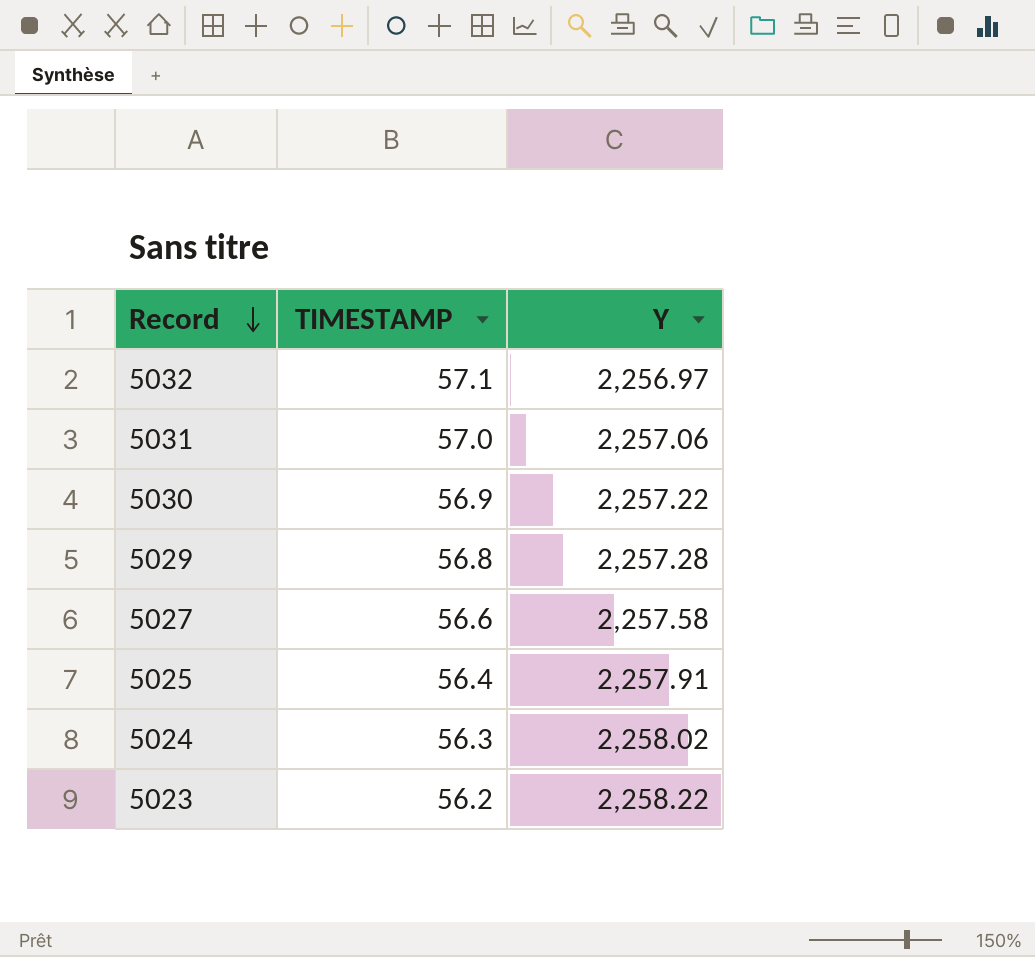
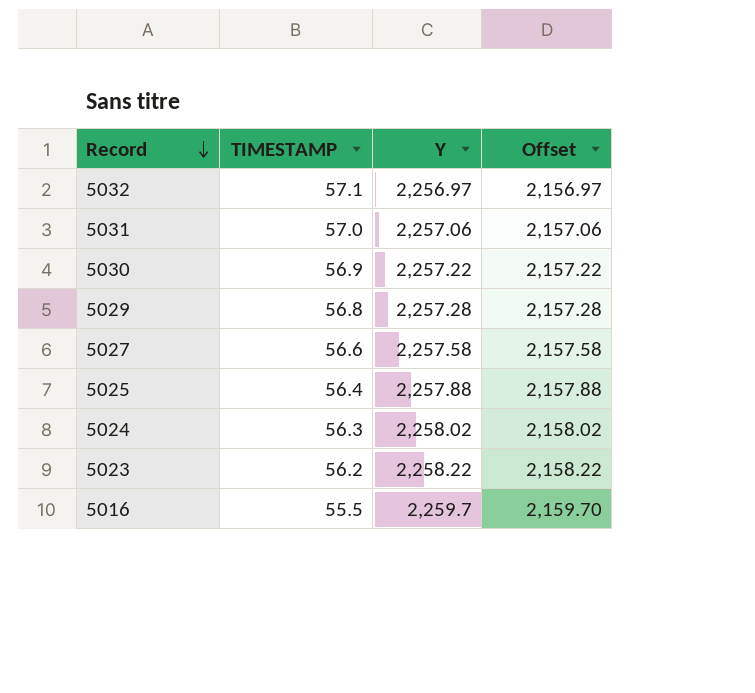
column Offset | formula: none -> [Y] - 100
5025 | Y: 2,257.91 -> 2,257.88
row 5016: none -> 55.5 | 2,259.7 | 2,159.70

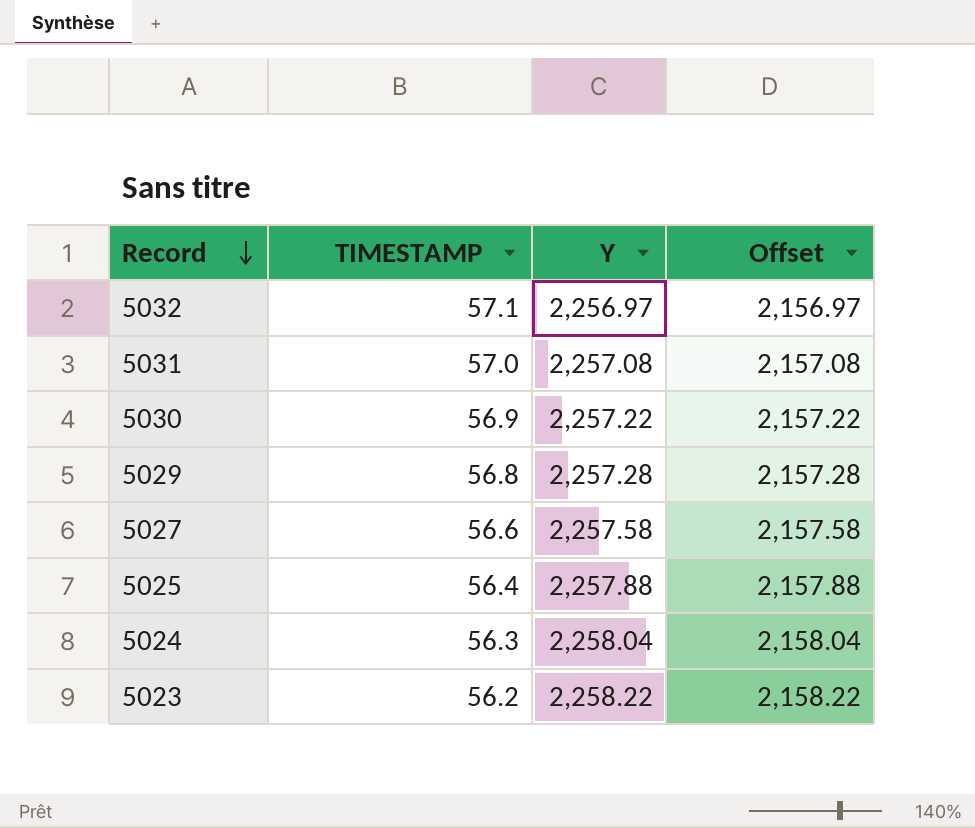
row 5016: 55.5 | 2,259.7 | 2,159.70 -> none
5031 | Y: 2,257.06 -> 2,257.08
5031 | Offset: 2,157.06 -> 2,157.08
5024 | Y: 2,258.02 -> 2,258.04
5024 | Offset: 2,158.02 -> 2,158.04

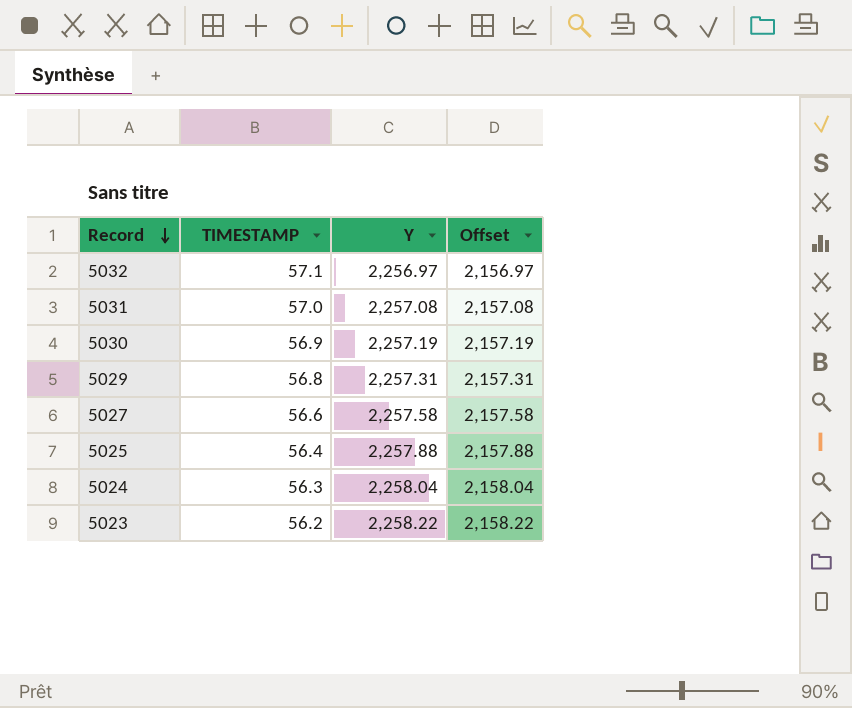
5030 | Y: 2,257.22 -> 2,257.19
5030 | Offset: 2,157.22 -> 2,157.19
5029 | Y: 2,257.28 -> 2,257.31
5029 | Offset: 2,157.28 -> 2,157.31

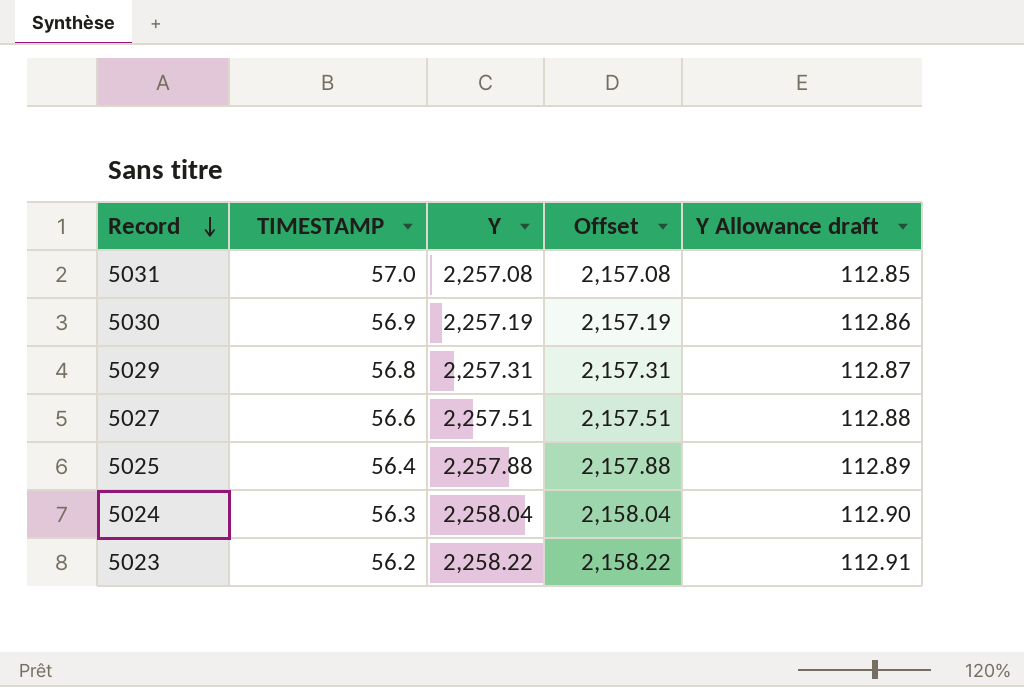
column Y Allowance draft | formula: none -> [Y] * 0.05
row 5032: 57.1 | 2,256.97 | 2,156.97 -> none
5027 | Y: 2,257.58 -> 2,257.51
5027 | Offset: 2,157.58 -> 2,157.51

